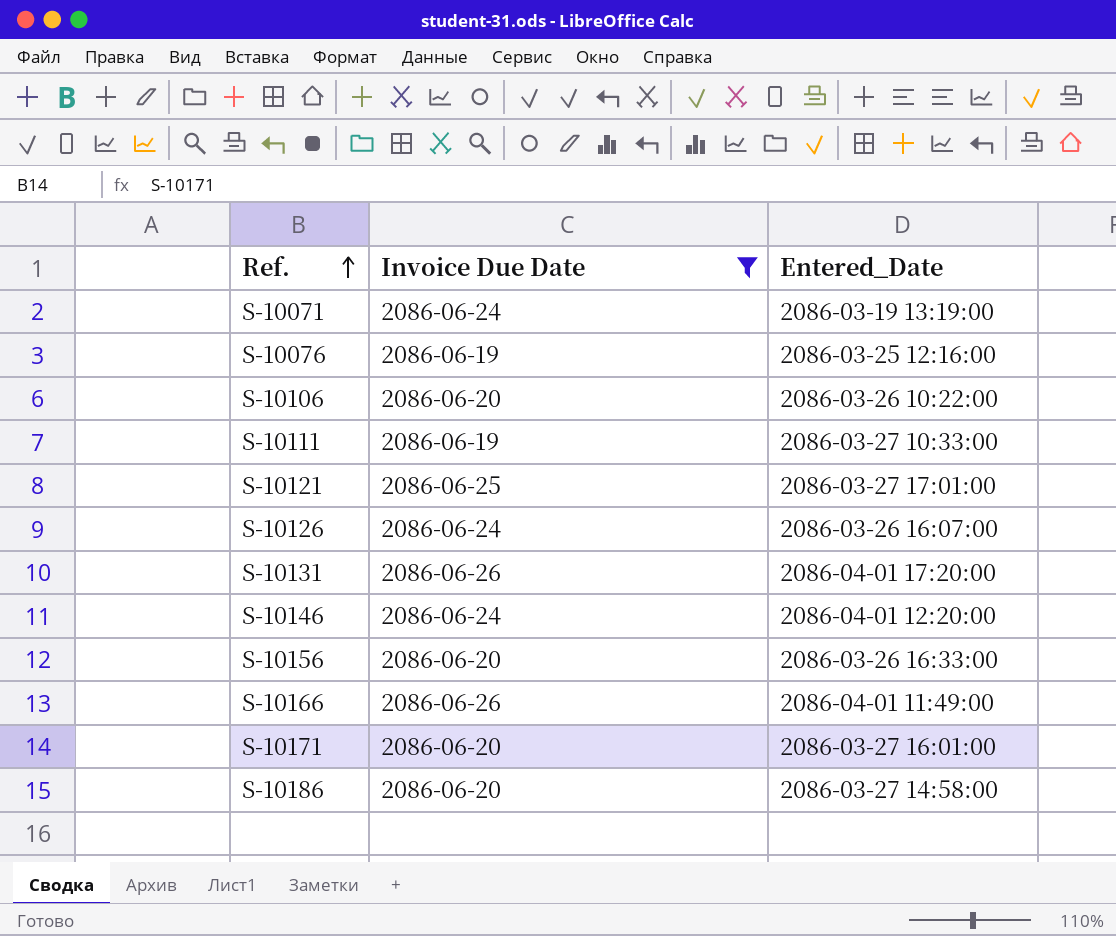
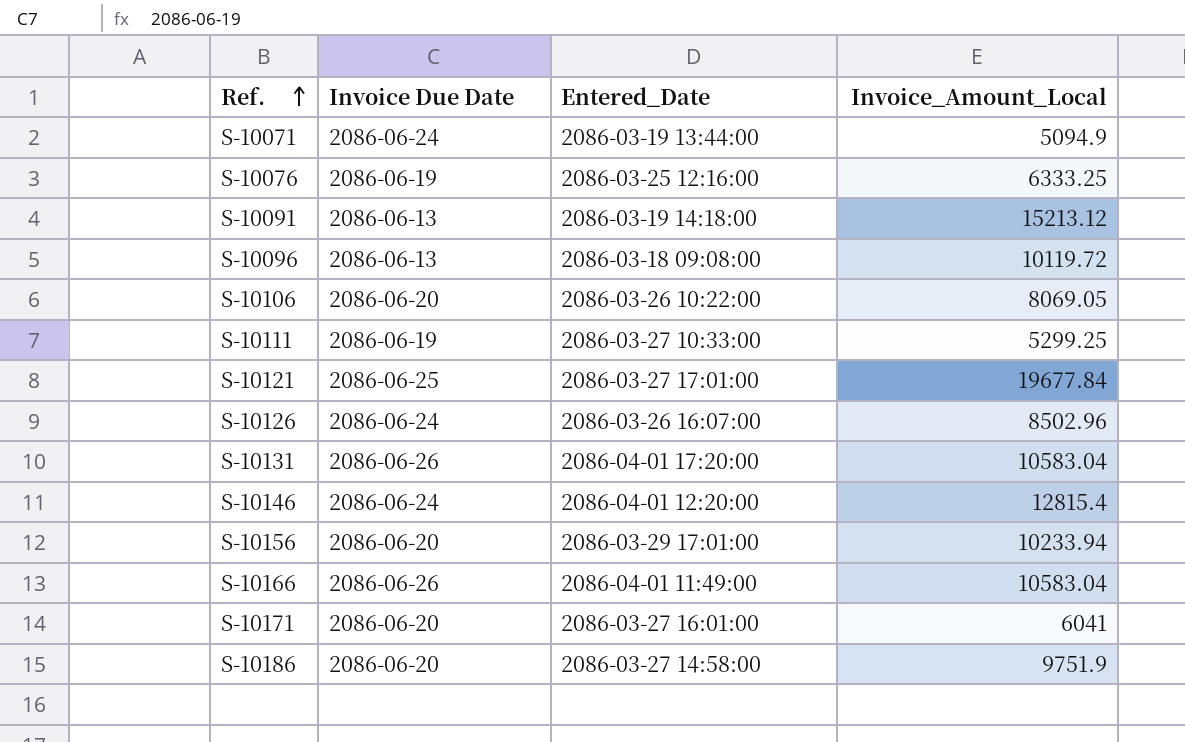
filter: Invoice Due Date != 2086-06-13 -> none
column Invoice_Amount_Local | position: none -> 4
S-10071 | Entered_Date: 2086-03-19 13:19:00 -> 2086-03-19 13:44:00
S-10156 | Entered_Date: 2086-03-26 16:33:00 -> 2086-03-29 17:01:00

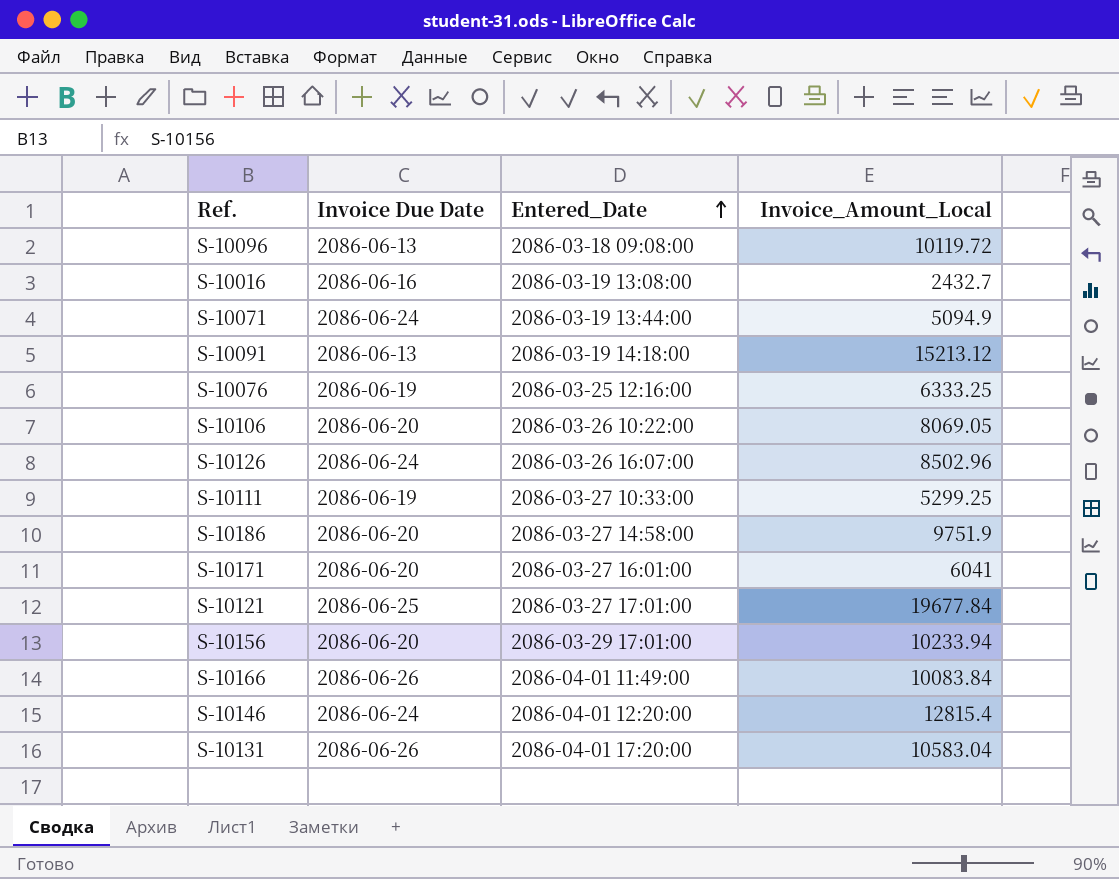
row order: Ref. ascending -> Entered_Date ascending
row S-10016: none -> 2086-06-16 | 2086-03-19 13:08:00 | 2432.7
S-10166 | Invoice_Amount_Local: 10583.04 -> 10083.84

